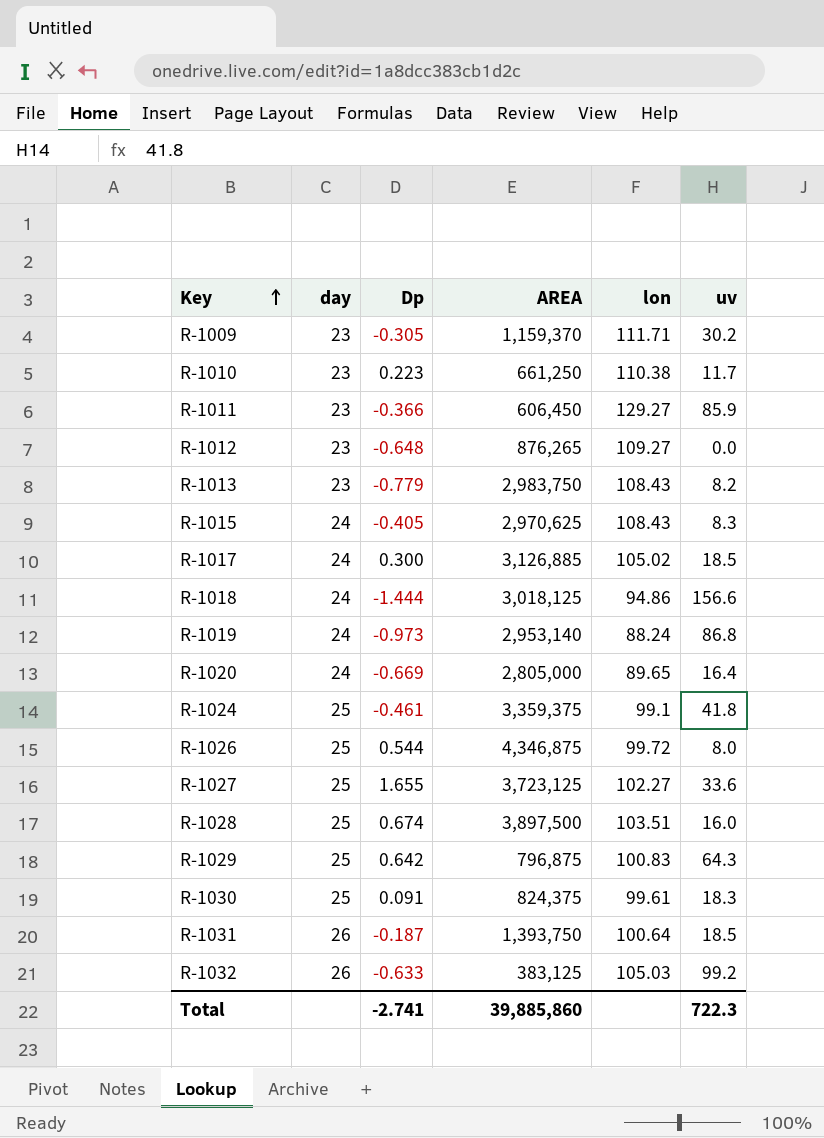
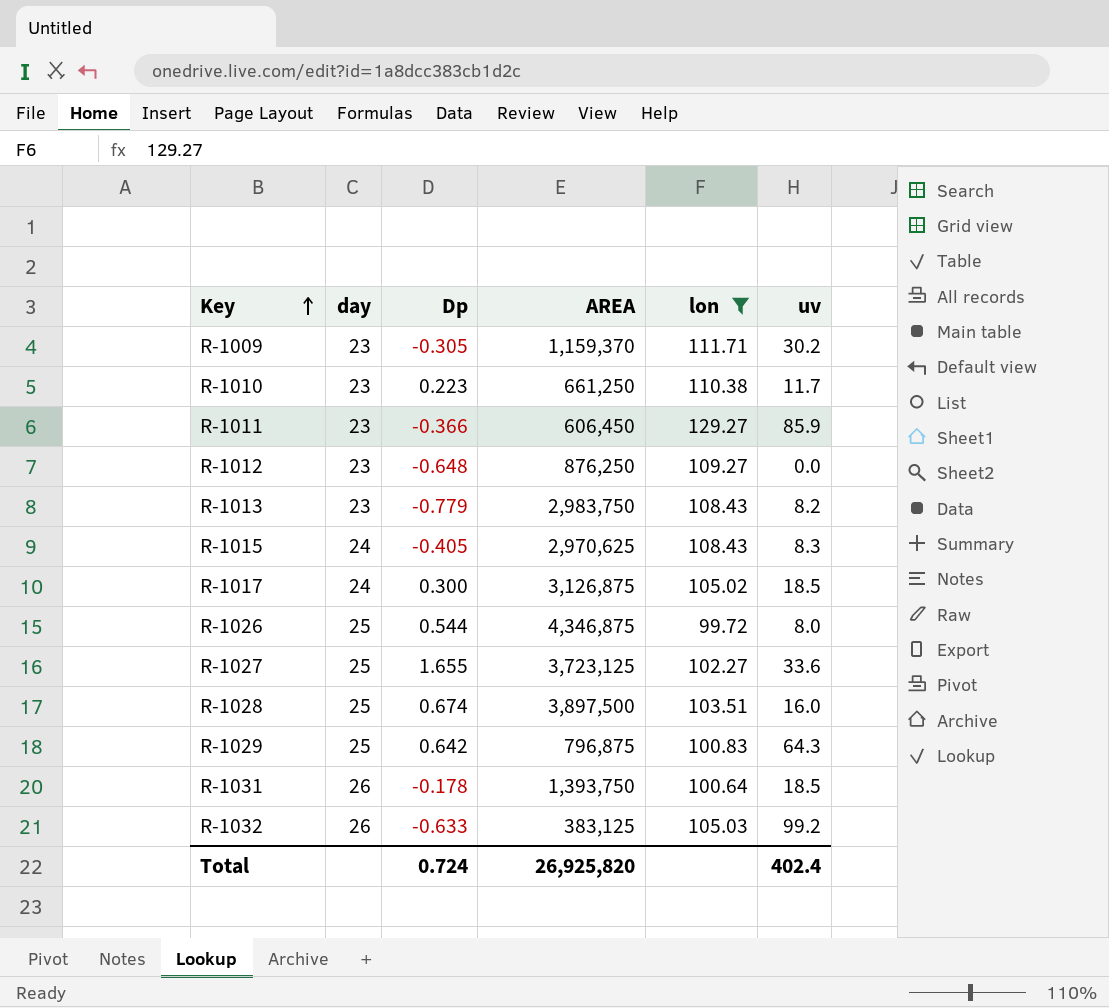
filter: none -> lon >= 99.72
R-1012 | AREA: 876,265 -> 876,250
R-1017 | AREA: 3,126,885 -> 3,126,875
R-1031 | Dp: -0.187 -> -0.178
Total | Dp: -2.741 -> 0.724
Total | AREA: 39,885,860 -> 26,925,820
Total | uv: 722.3 -> 402.4

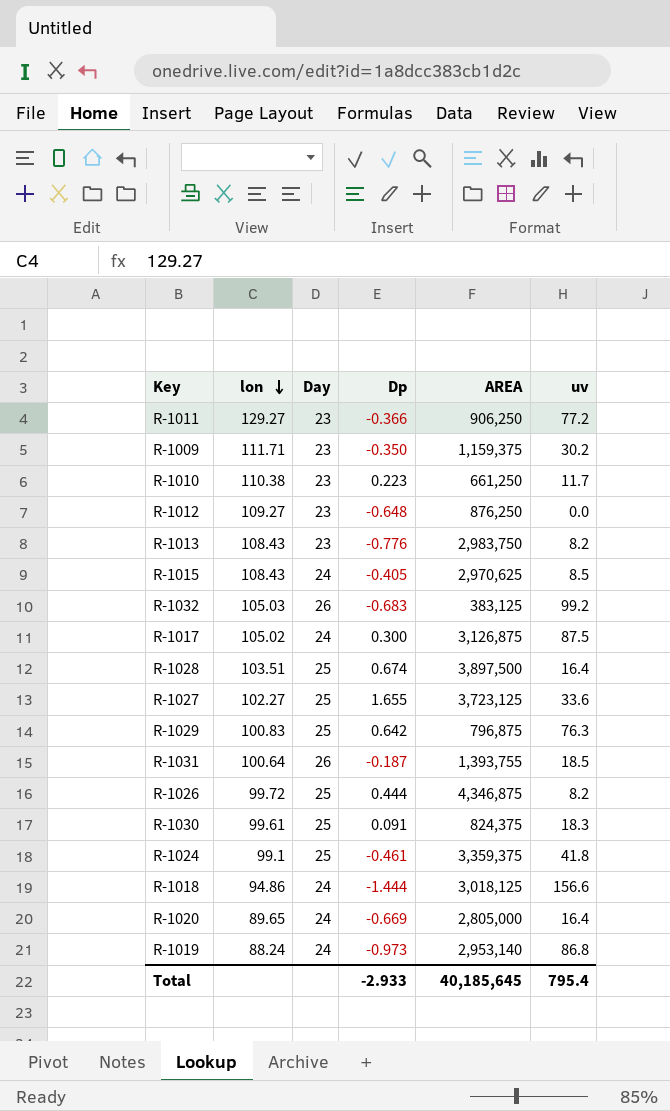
filter: lon >= 99.72 -> none
row order: Key ascending -> lon descending
column lon | position: 5 -> 2
column name: day -> Day
R-1011 | AREA: 606,450 -> 906,250
R-1011 | uv: 85.9 -> 77.2
R-1009 | Dp: -0.305 -> -0.350
R-1009 | AREA: 1,159,370 -> 1,159,375
R-1013 | Dp: -0.779 -> -0.776
R-1015 | uv: 8.3 -> 8.5
R-1032 | Dp: -0.633 -> -0.683
R-1017 | uv: 18.5 -> 87.5
R-1028 | uv: 16.0 -> 16.4
R-1029 | uv: 64.3 -> 76.3
R-1031 | Dp: -0.178 -> -0.187
R-1031 | AREA: 1,393,750 -> 1,393,755
R-1026 | Dp: 0.544 -> 0.444
R-1026 | uv: 8.0 -> 8.2
Total | Dp: 0.724 -> -2.933
Total | AREA: 26,925,820 -> 40,185,645
Total | uv: 402.4 -> 795.4

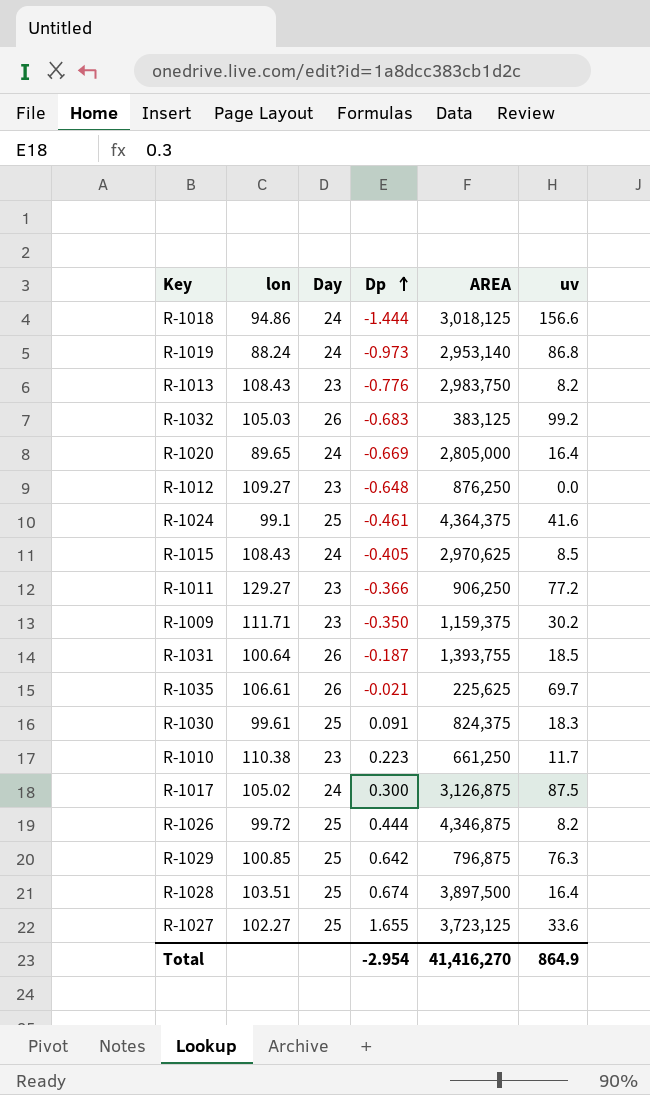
row order: lon descending -> Dp ascending
R-1024 | AREA: 3,359,375 -> 4,364,375
R-1024 | uv: 41.8 -> 41.6
row R-1035: none -> 106.61 | 26 | -0.021 | 225,625 | 69.7
R-1029 | lon: 100.83 -> 100.85
Total | Dp: -2.933 -> -2.954
Total | AREA: 40,185,645 -> 41,416,270
Total | uv: 795.4 -> 864.9

